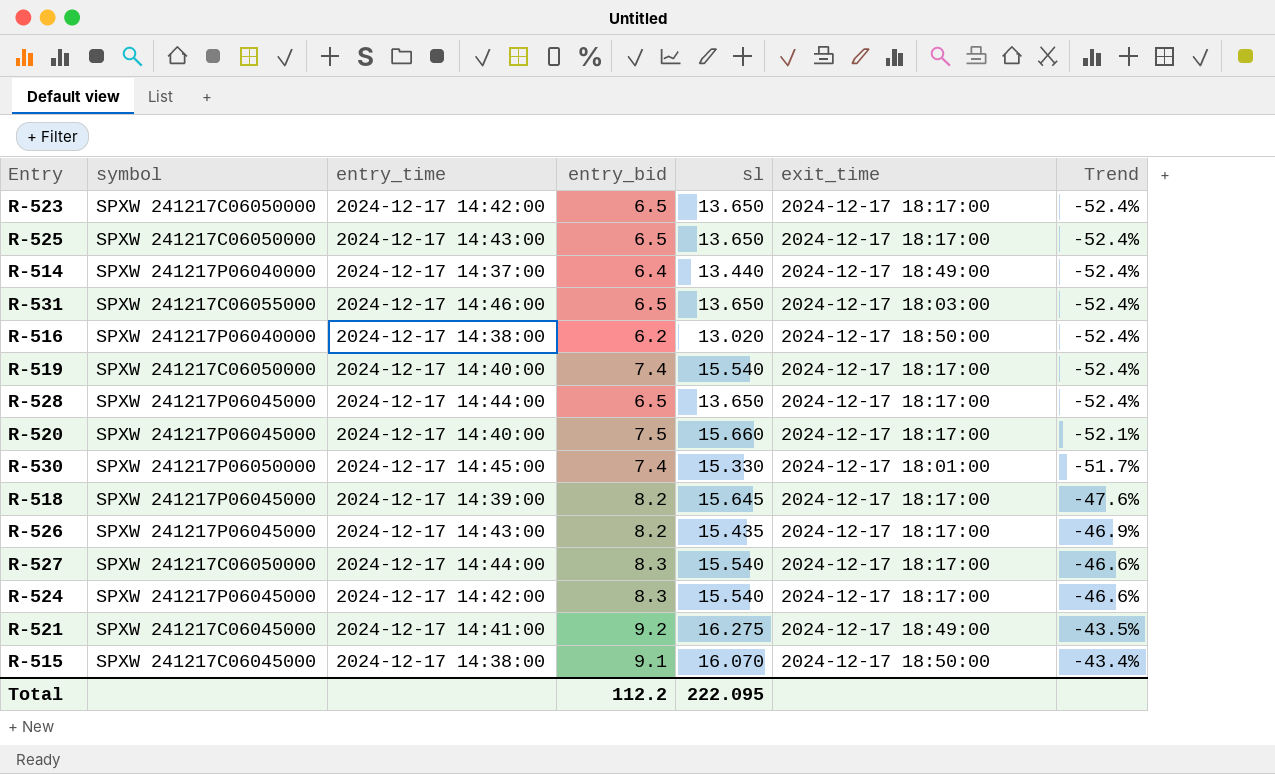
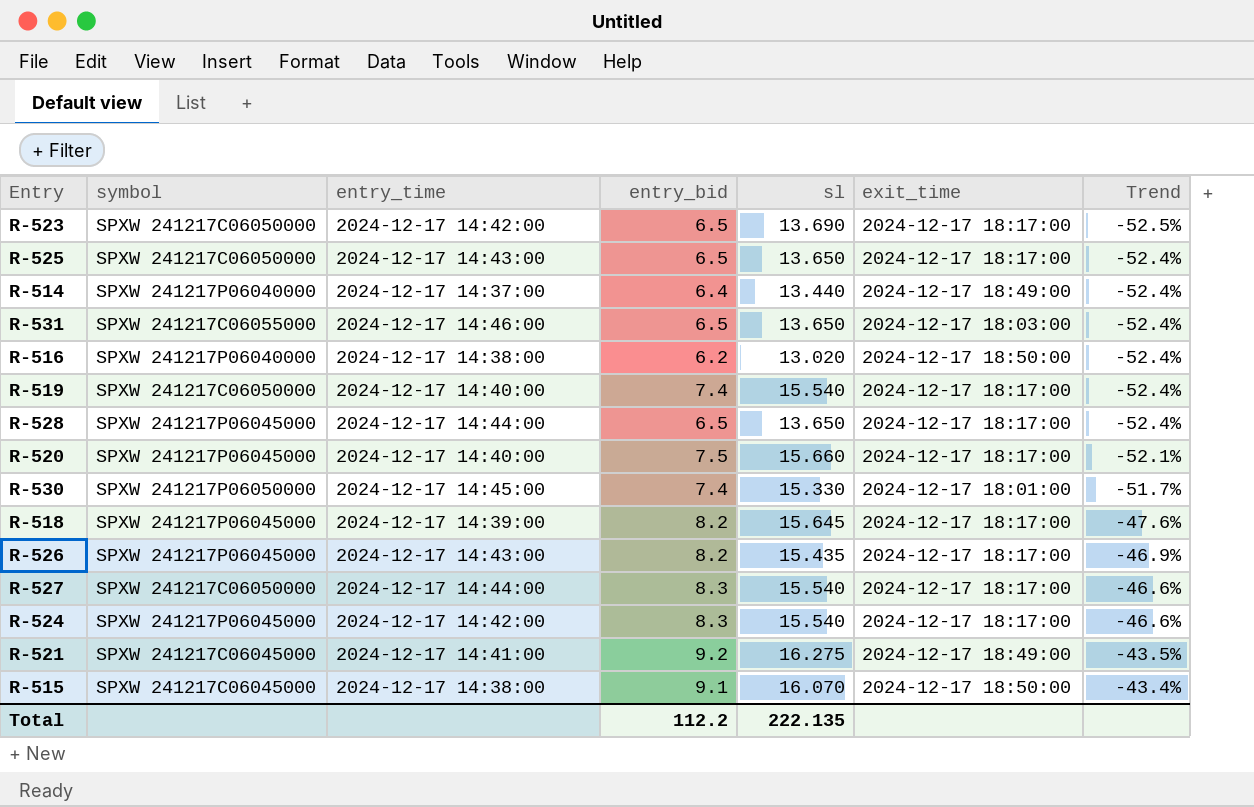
R-523 | sl: 13.650 -> 13.690
R-523 | Trend: -52.4% -> -52.5%
Total | sl: 222.095 -> 222.135

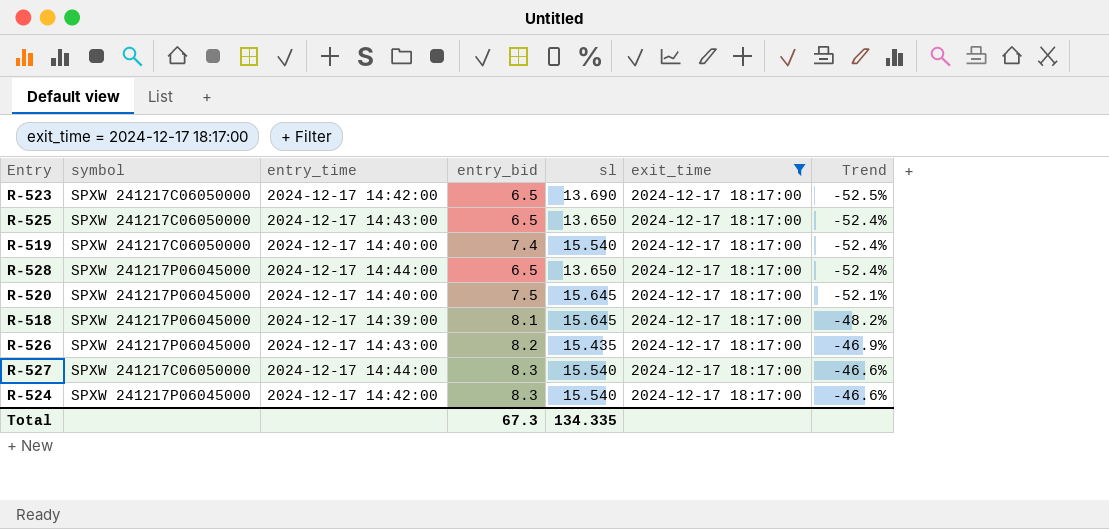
filter: none -> exit_time = 2024-12-17 18:17:00
R-520 | sl: 15.660 -> 15.645
R-518 | entry_bid: 8.2 -> 8.1
R-518 | Trend: -47.6% -> -48.2%
Total | entry_bid: 112.2 -> 67.3
Total | sl: 222.135 -> 134.335

